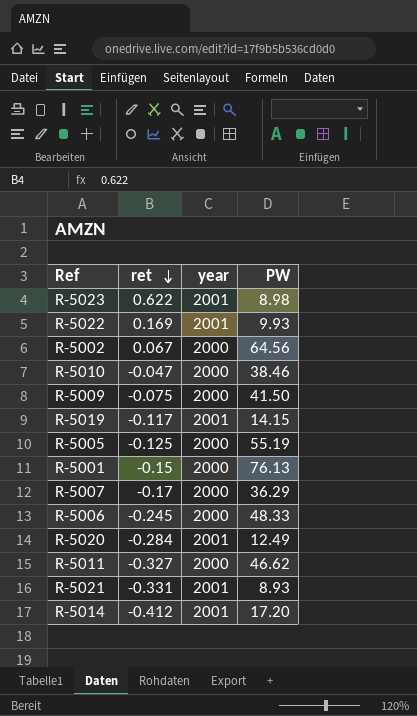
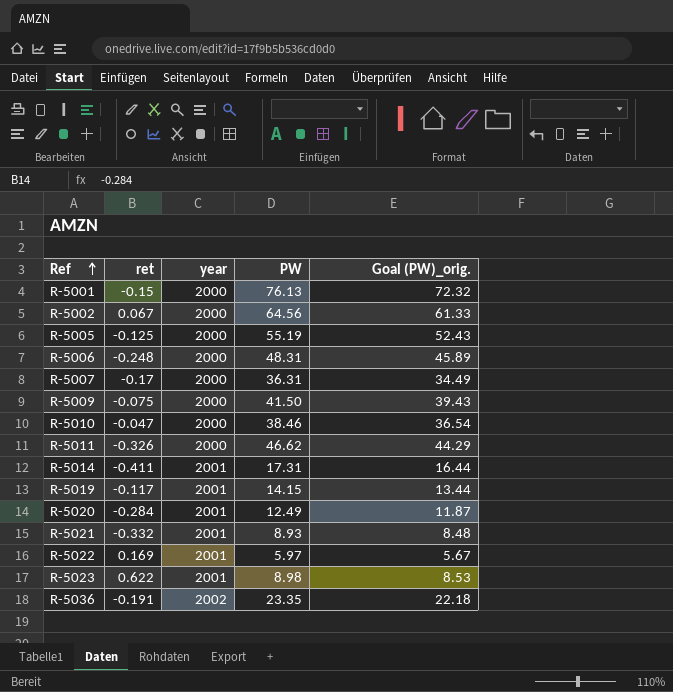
row order: ret descending -> Ref ascending
column Goal (PW)_orig. | formula: none -> [PW] * 0.95
R-5006 | ret: -0.245 -> -0.248
R-5006 | PW: 48.33 -> 48.31
R-5007 | PW: 36.29 -> 36.31
R-5011 | ret: -0.327 -> -0.326
R-5014 | ret: -0.412 -> -0.411
R-5014 | PW: 17.20 -> 17.31
R-5021 | ret: -0.331 -> -0.332
R-5022 | PW: 9.93 -> 5.97
row R-5036: none -> -0.191 | 2002 | 23.35 | 22.18

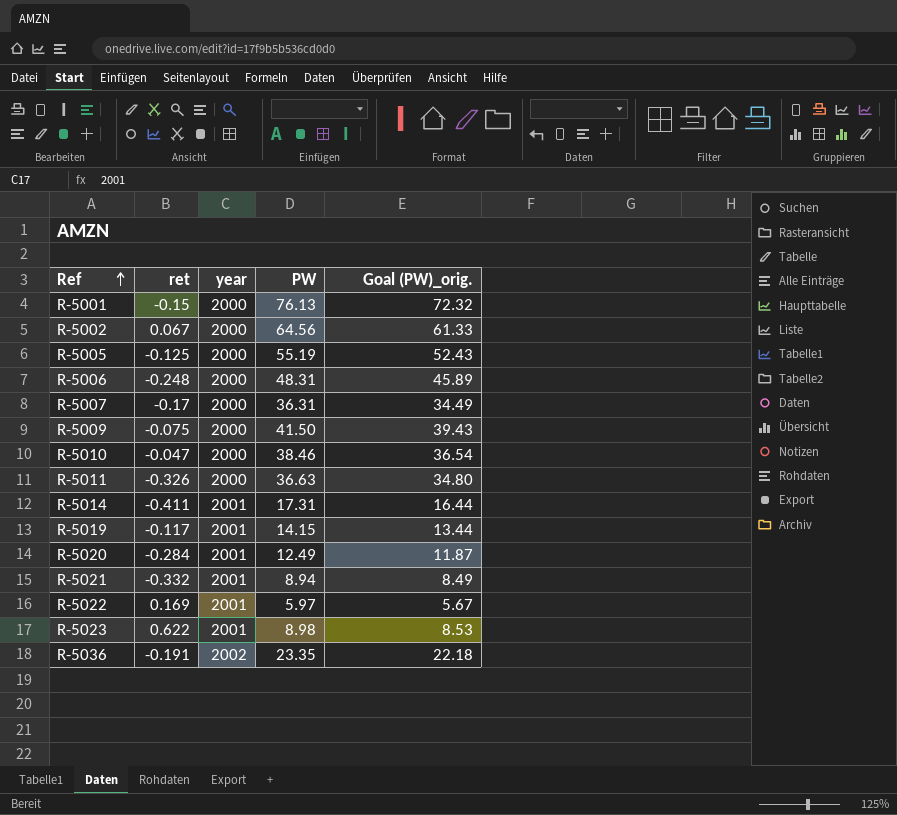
R-5011 | PW: 46.62 -> 36.63
R-5011 | Goal (PW)_orig.: 44.29 -> 34.80
R-5021 | PW: 8.93 -> 8.94
R-5021 | Goal (PW)_orig.: 8.48 -> 8.49

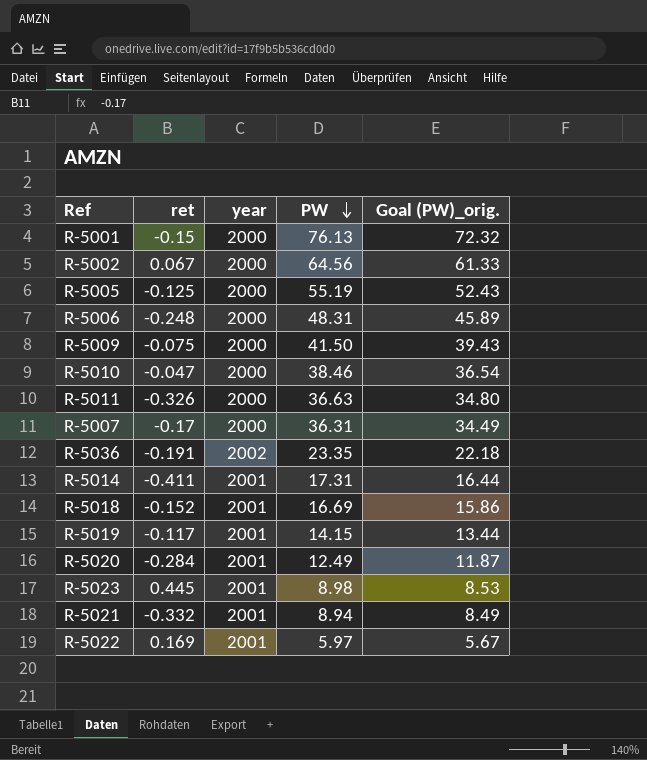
row order: Ref ascending -> PW descending
row R-5018: none -> -0.152 | 2001 | 16.69 | 15.86
R-5023 | ret: 0.622 -> 0.445

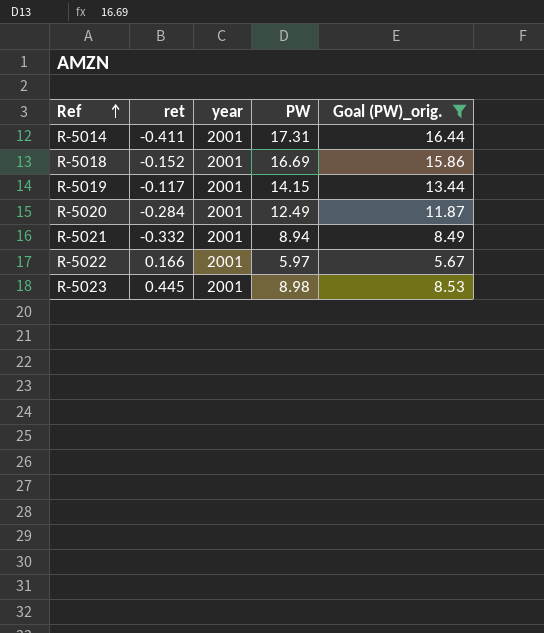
filter: none -> Goal (PW)_orig. <= 16.44
row order: PW descending -> Ref ascending
R-5022 | ret: 0.169 -> 0.166

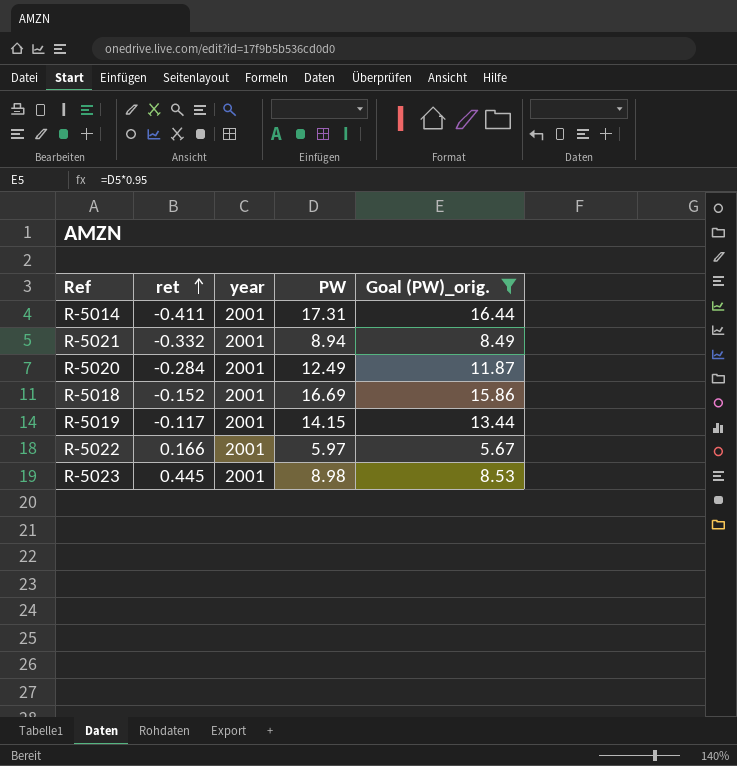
row order: Ref ascending -> ret ascending

